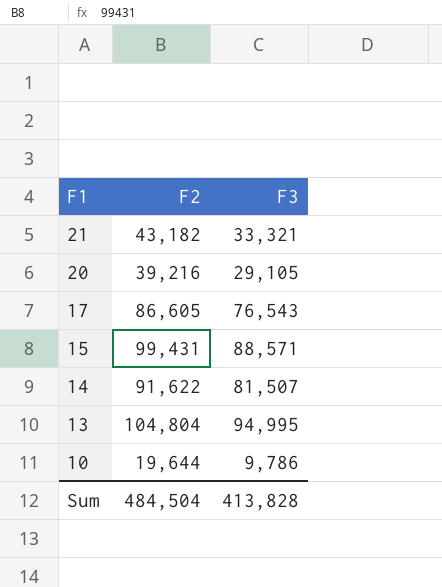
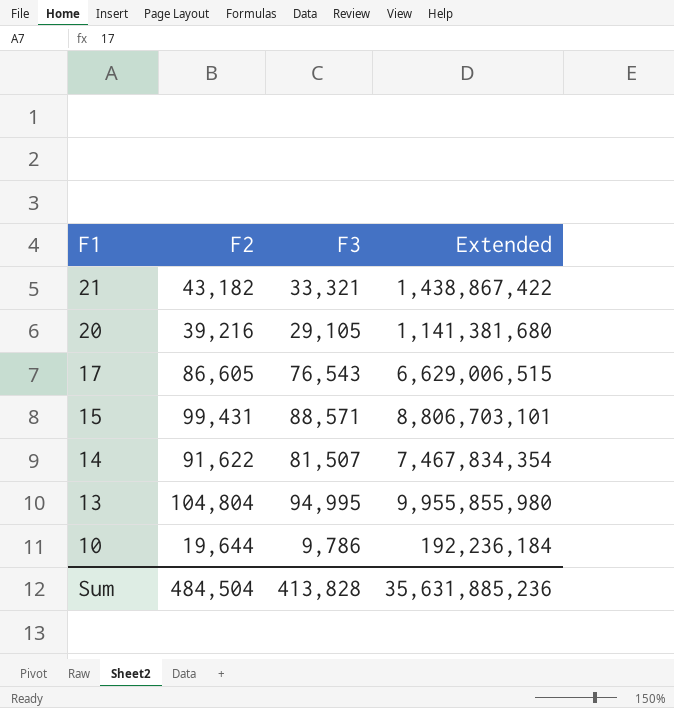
column Extended | formula: none -> [F2] * [F3]

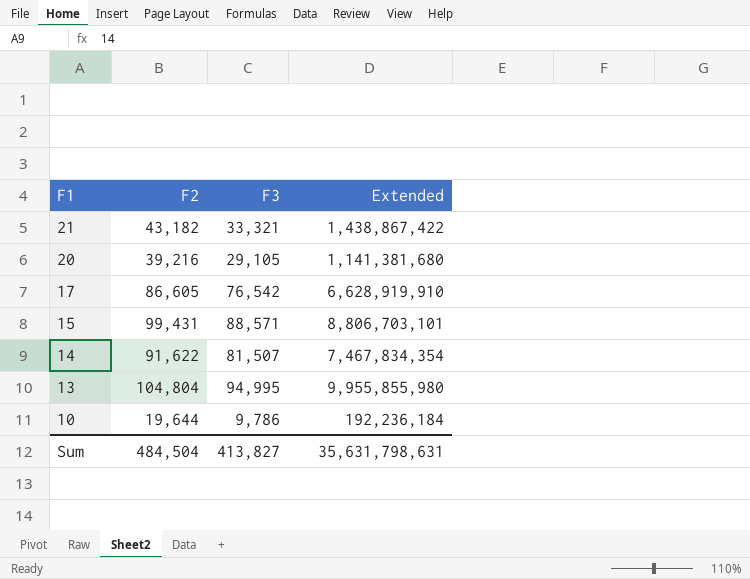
17 | F3: 76,543 -> 76,542
17 | Extended: 6,629,006,515 -> 6,628,919,910
Sum | F3: 413,828 -> 413,827
Sum | Extended: 35,631,885,236 -> 35,631,798,631

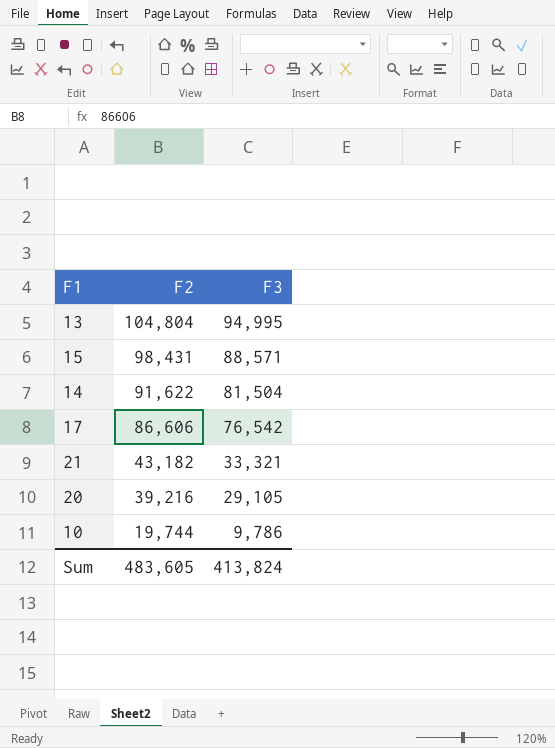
row order: F1 descending -> F2 descending
column Extended | formula: [F2] * [F3] -> none
15 | F2: 99,431 -> 98,431
14 | F3: 81,507 -> 81,504
17 | F2: 86,605 -> 86,606
10 | F2: 19,644 -> 19,744
Sum | F2: 484,504 -> 483,605
Sum | F3: 413,827 -> 413,824

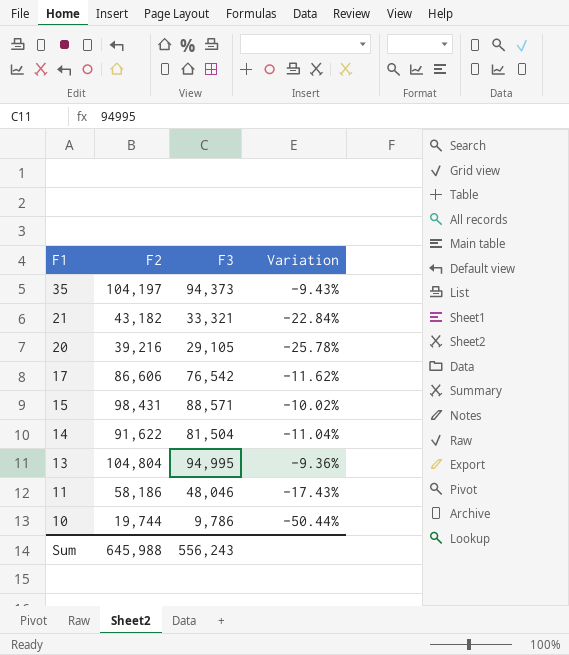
row order: F2 descending -> F1 descending
column Variation | formula: none -> ([F3] - [F2]) / [F2]
row 35: none -> 104,197 | 94,373 | -9.43%
row 11: none -> 58,186 | 48,046 | -17.43%
Sum | F2: 483,605 -> 645,988
Sum | F3: 413,824 -> 556,243

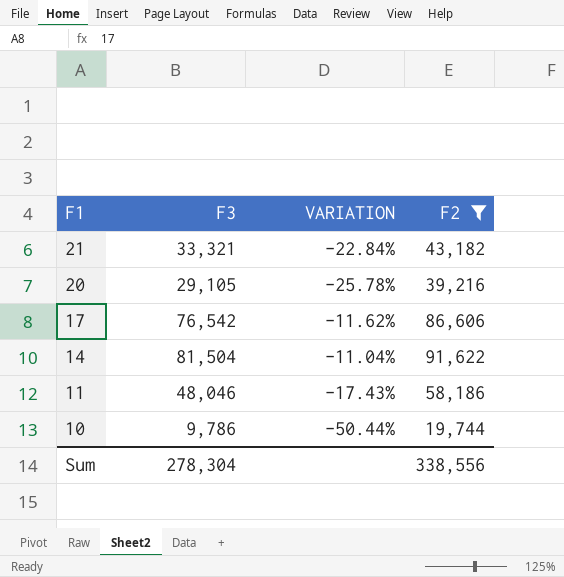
filter: none -> F2 <= 91,622
column name: Variation -> VARIATION
column F2 | position: 2 -> 4
Sum | F3: 556,243 -> 278,304
Sum | F2: 645,988 -> 338,556

